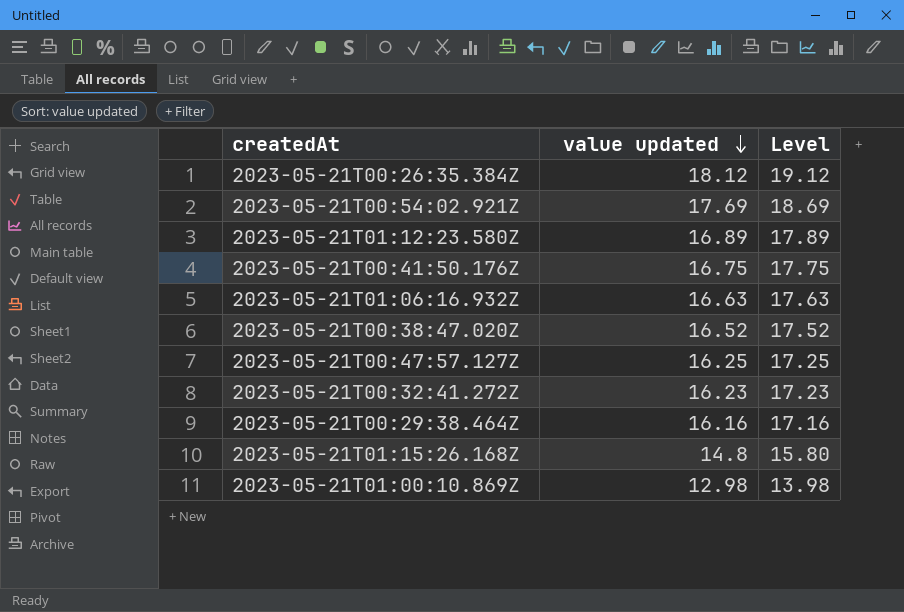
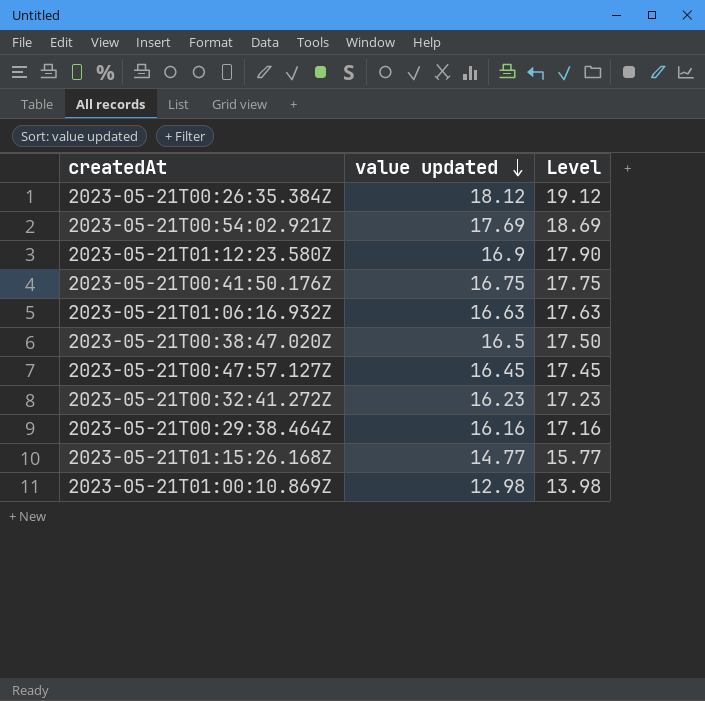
2023-05-21T01:12:23.580Z | value updated: 16.89 -> 16.9
2023-05-21T01:12:23.580Z | Level: 17.89 -> 17.90
2023-05-21T00:38:47.020Z | value updated: 16.52 -> 16.5
2023-05-21T00:38:47.020Z | Level: 17.52 -> 17.50
2023-05-21T00:47:57.127Z | value updated: 16.25 -> 16.45
2023-05-21T00:47:57.127Z | Level: 17.25 -> 17.45
2023-05-21T01:15:26.168Z | value updated: 14.8 -> 14.77
2023-05-21T01:15:26.168Z | Level: 15.80 -> 15.77

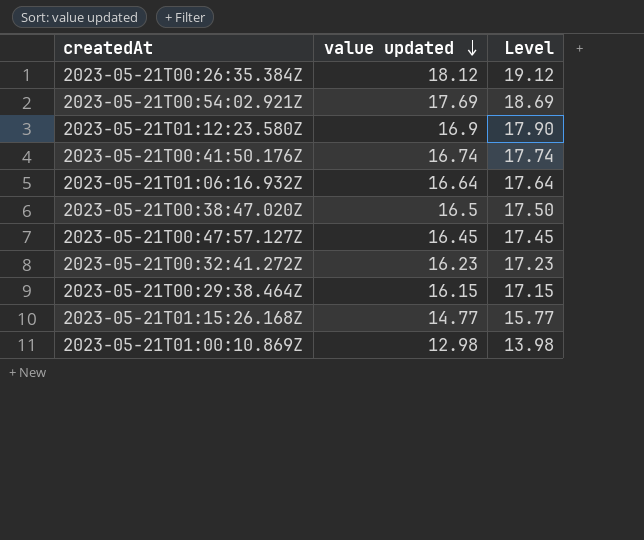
2023-05-21T00:41:50.176Z | value updated: 16.75 -> 16.74
2023-05-21T00:41:50.176Z | Level: 17.75 -> 17.74
2023-05-21T01:06:16.932Z | value updated: 16.63 -> 16.64
2023-05-21T01:06:16.932Z | Level: 17.63 -> 17.64
2023-05-21T00:29:38.464Z | value updated: 16.16 -> 16.15
2023-05-21T00:29:38.464Z | Level: 17.16 -> 17.15

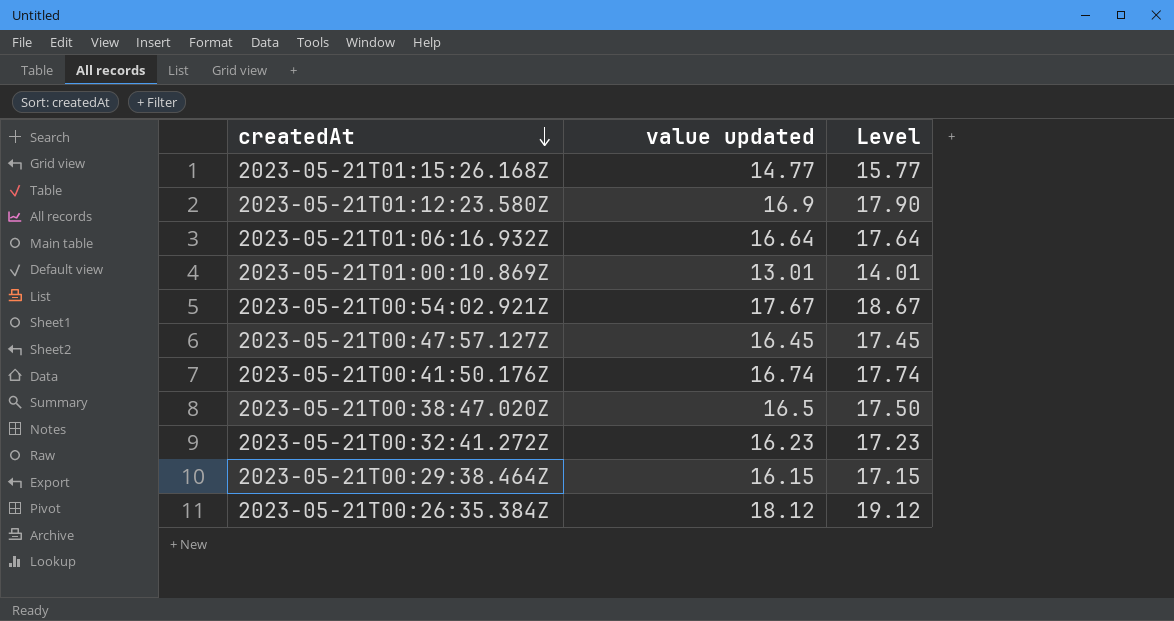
row order: value updated descending -> createdAt descending
2023-05-21T01:00:10.869Z | value updated: 12.98 -> 13.01
2023-05-21T01:00:10.869Z | Level: 13.98 -> 14.01
2023-05-21T00:54:02.921Z | value updated: 17.69 -> 17.67
2023-05-21T00:54:02.921Z | Level: 18.69 -> 18.67

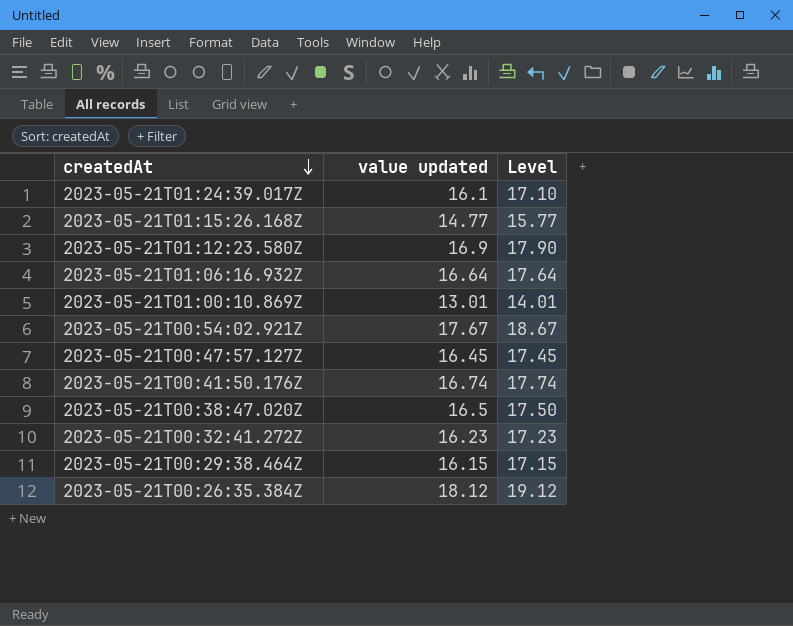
row 2023-05-21T01:24:39.017Z: none -> 16.1 | 17.10

